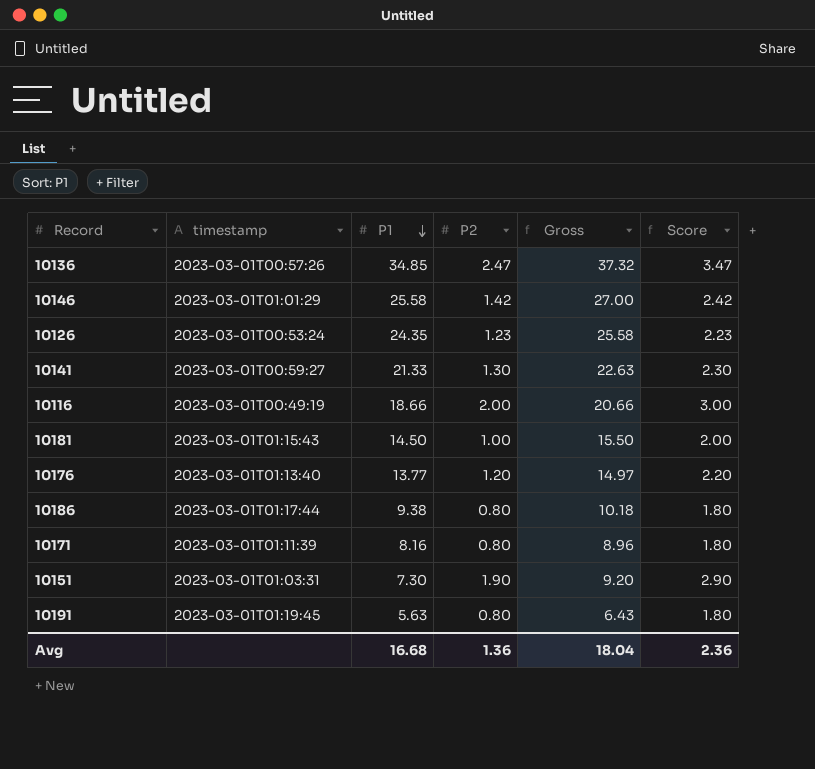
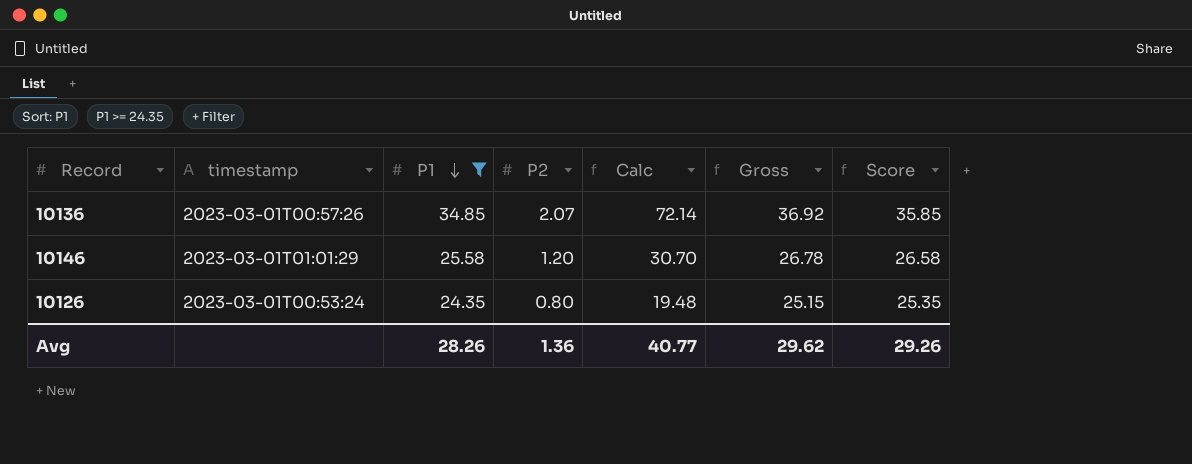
filter: none -> P1 >= 24.35
column Calc | formula: none -> [P1] * [P2]
column Score | formula: [P2] + 1 -> [P1] + 1
10136 | P2: 2.47 -> 2.07
10136 | Gross: 37.32 -> 36.92
10146 | P2: 1.42 -> 1.20
10146 | Gross: 27.00 -> 26.78
10126 | P2: 1.23 -> 0.80
10126 | Gross: 25.58 -> 25.15
Avg | P1: 16.68 -> 28.26
Avg | Gross: 18.04 -> 29.62
Avg | Score: 2.36 -> 29.26

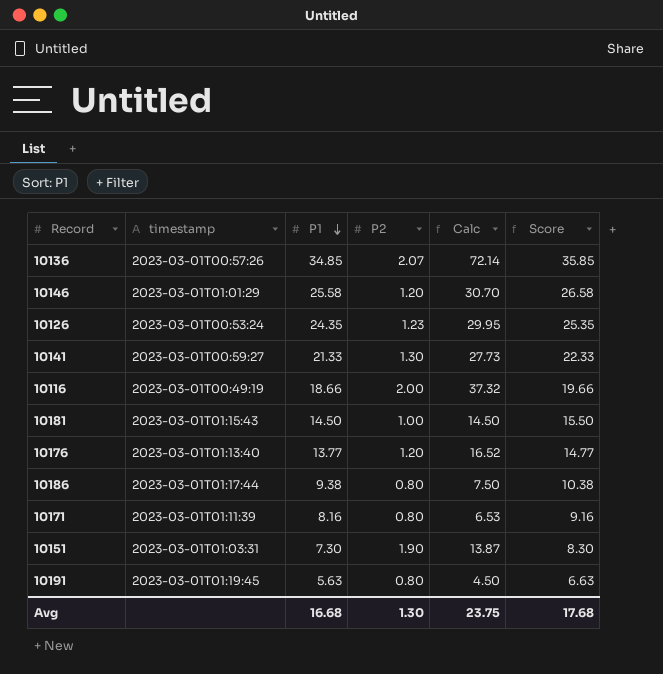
filter: P1 >= 24.35 -> none
column Gross | formula: [P1] + [P2] -> none
10126 | P2: 0.80 -> 1.23
10126 | Calc: 19.48 -> 29.95
Avg | P1: 28.26 -> 16.68
Avg | P2: 1.36 -> 1.30
Avg | Calc: 40.77 -> 23.75
Avg | Score: 29.26 -> 17.68

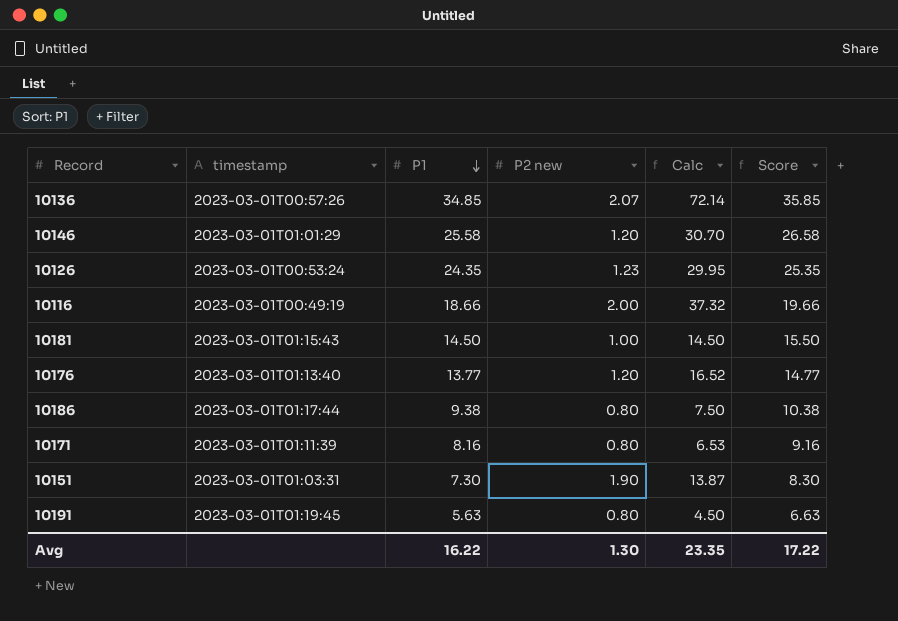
column name: P2 -> P2 new
row 10141: 2023-03-01T00:59:27 | 21.33 | 1.30 | 27.73 | 22.33 -> none
Avg | P1: 16.68 -> 16.22
Avg | Calc: 23.75 -> 23.35
Avg | Score: 17.68 -> 17.22

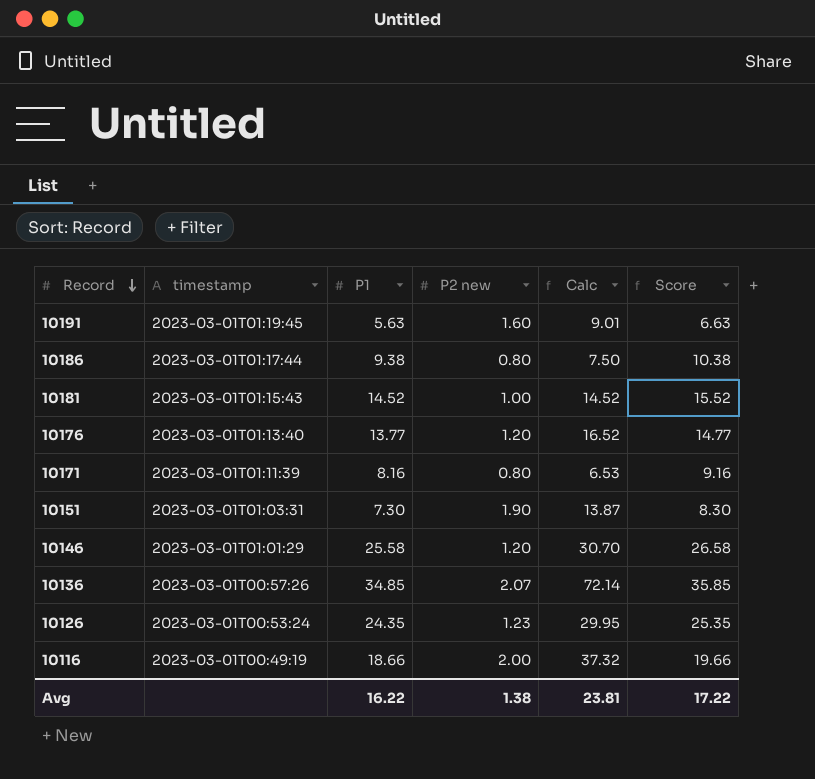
row order: P1 descending -> Record descending
10191 | P2 new: 0.80 -> 1.60
10191 | Calc: 4.50 -> 9.01
10181 | P1: 14.50 -> 14.52
10181 | Calc: 14.50 -> 14.52
10181 | Score: 15.50 -> 15.52
Avg | P2 new: 1.30 -> 1.38
Avg | Calc: 23.35 -> 23.81

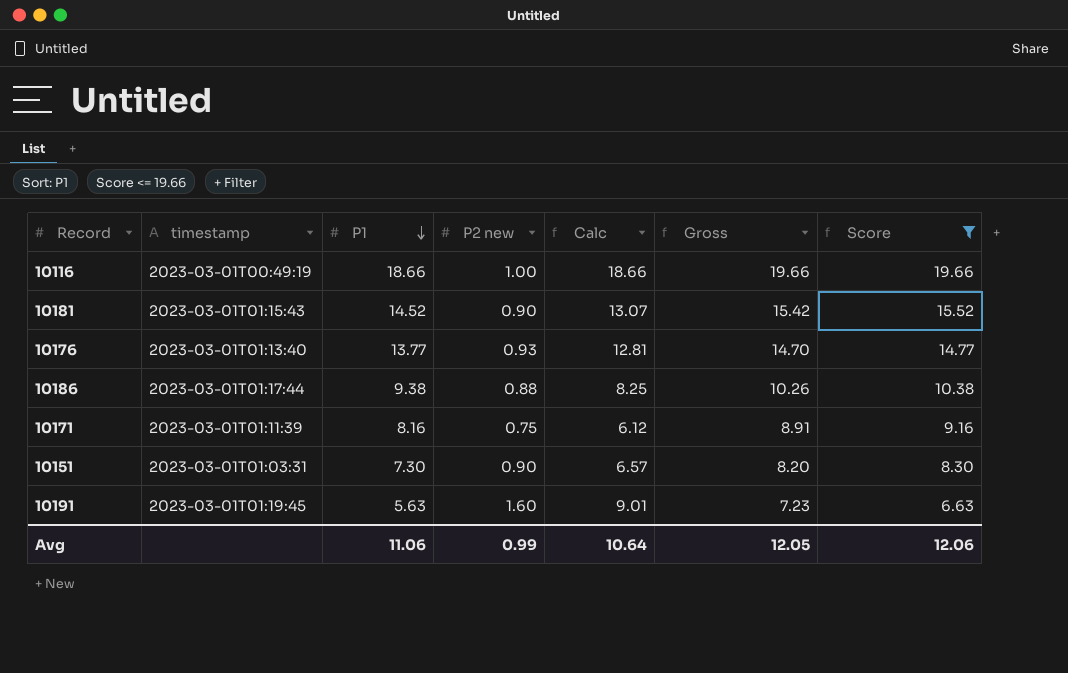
filter: none -> Score <= 19.66
row order: Record descending -> P1 descending
column Gross | formula: none -> [P1] + [P2 new]
10116 | P2 new: 2.00 -> 1.00
10116 | Calc: 37.32 -> 18.66
10181 | P2 new: 1.00 -> 0.90
10181 | Calc: 14.52 -> 13.07
10176 | P2 new: 1.20 -> 0.93
10176 | Calc: 16.52 -> 12.81
10186 | P2 new: 0.80 -> 0.88
10186 | Calc: 7.50 -> 8.25
10171 | P2 new: 0.80 -> 0.75
10171 | Calc: 6.53 -> 6.12
10151 | P2 new: 1.90 -> 0.90
10151 | Calc: 13.87 -> 6.57
Avg | P1: 16.22 -> 11.06
Avg | P2 new: 1.38 -> 0.99
Avg | Calc: 23.81 -> 10.64
Avg | Score: 17.22 -> 12.06

